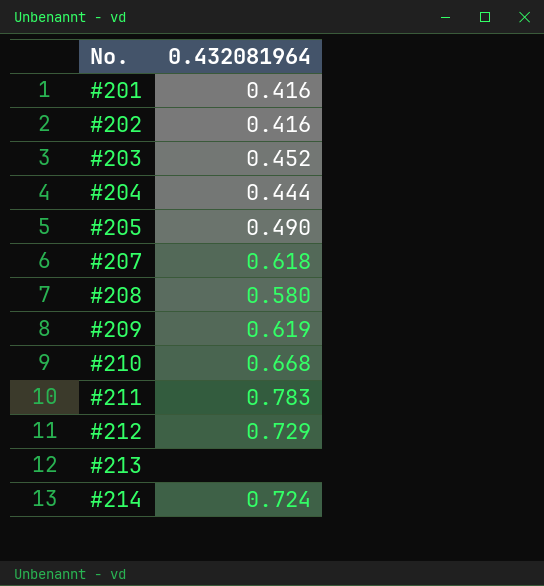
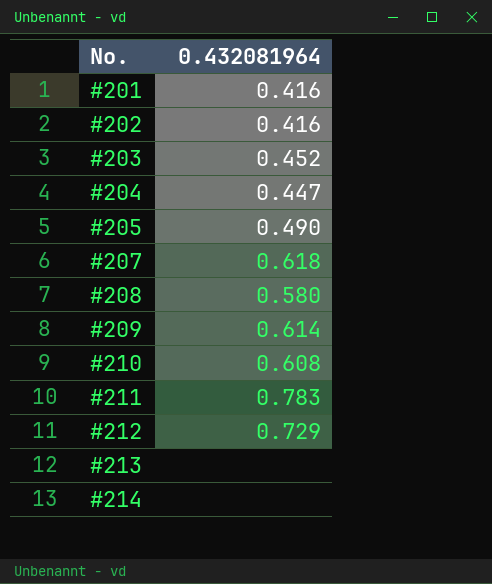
#204 | 0.432081964: 0.444 -> 0.447
#209 | 0.432081964: 0.619 -> 0.614
#210 | 0.432081964: 0.668 -> 0.608
#214 | 0.432081964: 0.724 -> none

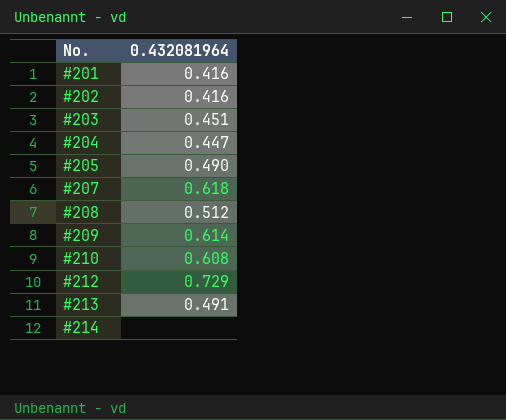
row #211: 0.783 -> none
#203 | 0.432081964: 0.452 -> 0.451
#208 | 0.432081964: 0.580 -> 0.512
#213 | 0.432081964: none -> 0.491

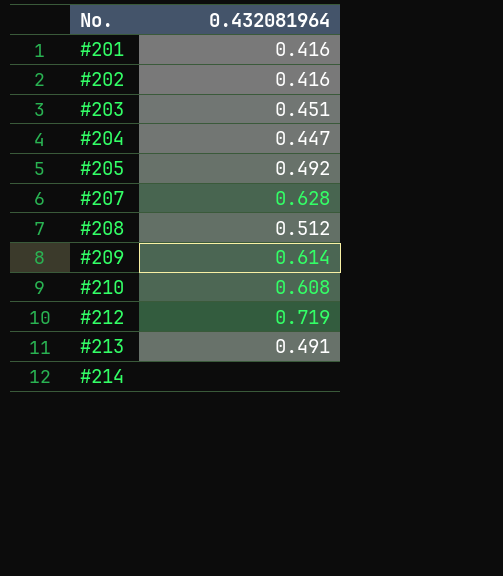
#205 | 0.432081964: 0.490 -> 0.492
#207 | 0.432081964: 0.618 -> 0.628
#212 | 0.432081964: 0.729 -> 0.719

